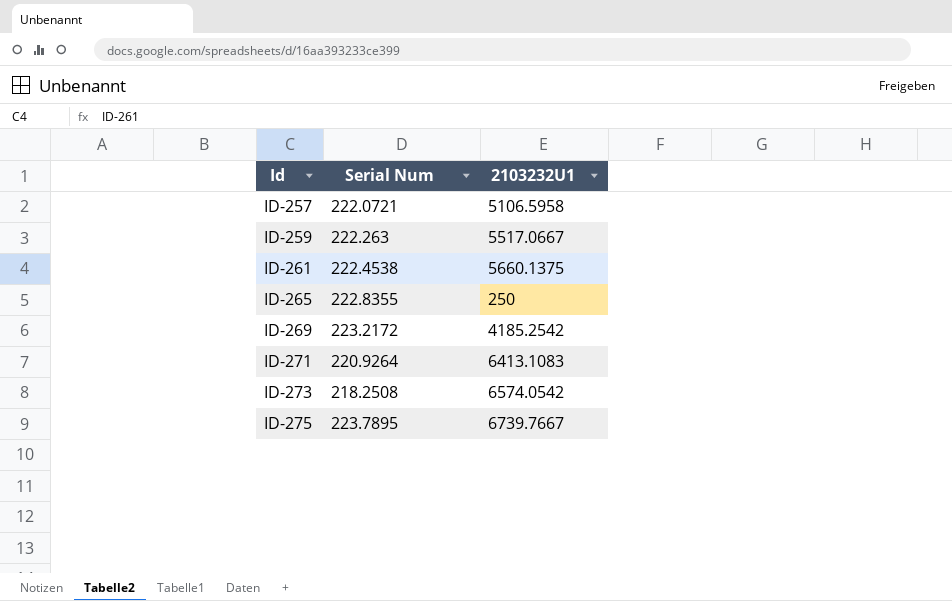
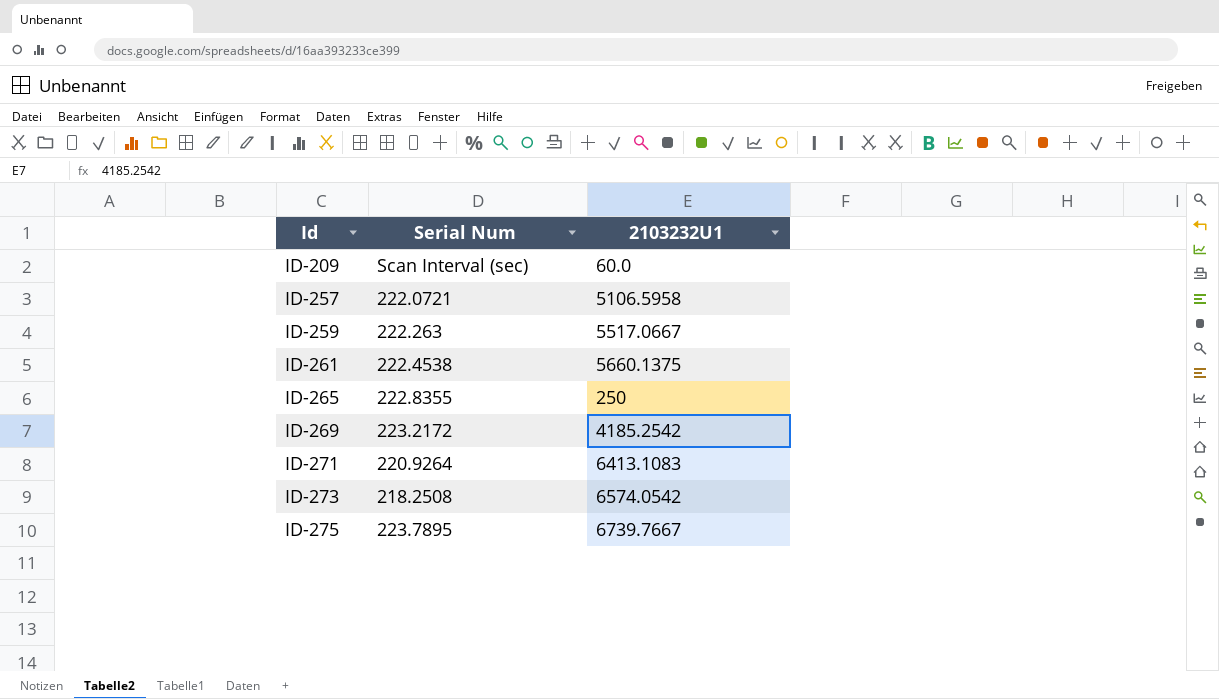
row ID-209: none -> Scan Interval (sec) | 60.0

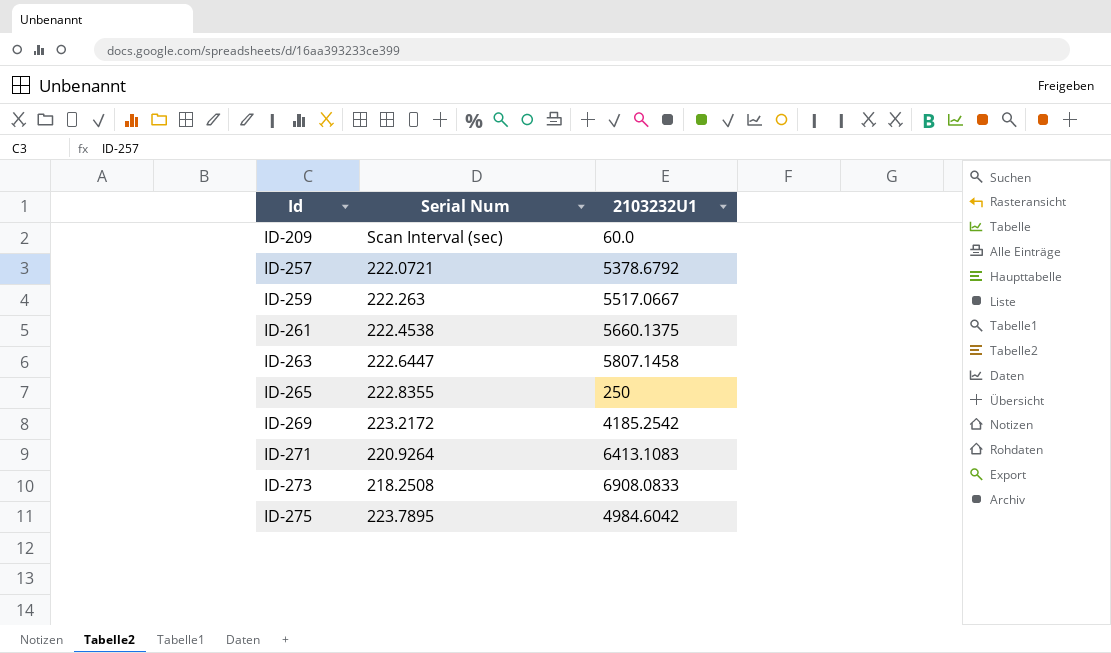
ID-257 | 2103232U1: 5106.5958 -> 5378.6792
row ID-263: none -> 222.6447 | 5807.1458
ID-273 | 2103232U1: 6574.0542 -> 6908.0833
ID-275 | 2103232U1: 6739.7667 -> 4984.6042

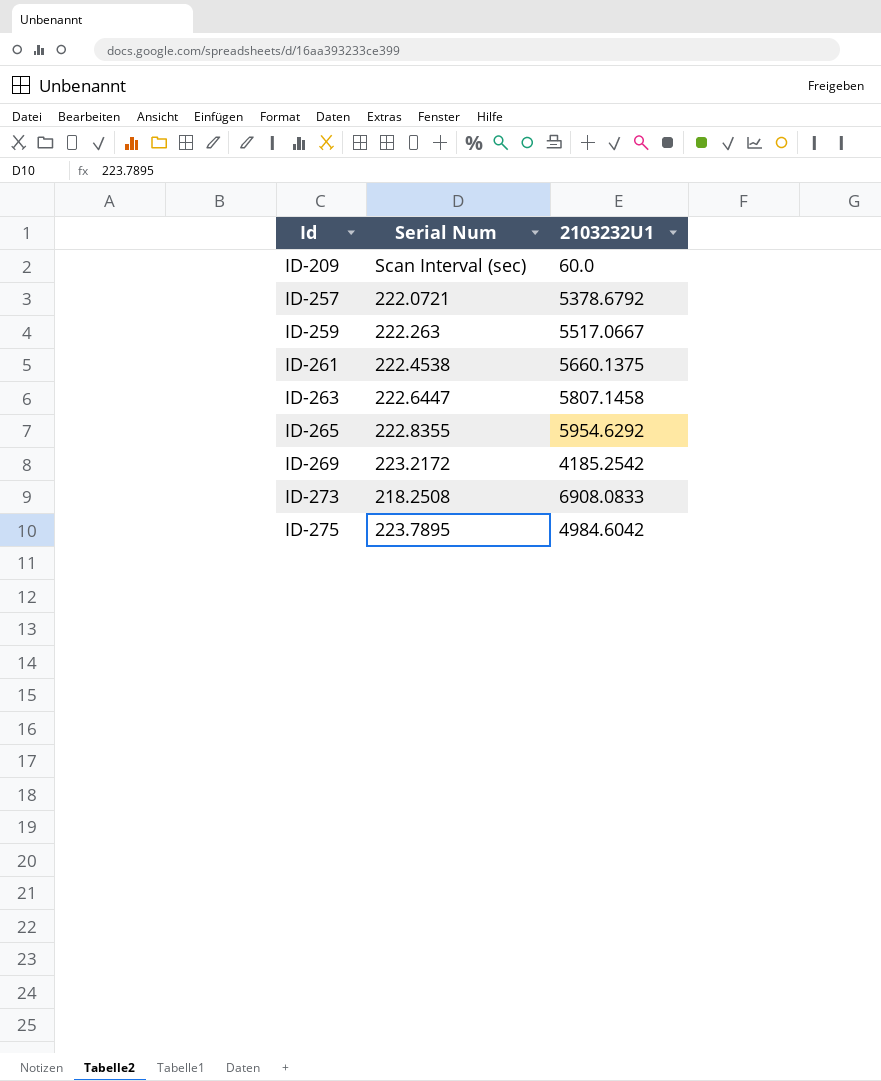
row ID-271: 220.9264 | 6413.1083 -> none
ID-265 | 2103232U1: 250 -> 5954.6292

